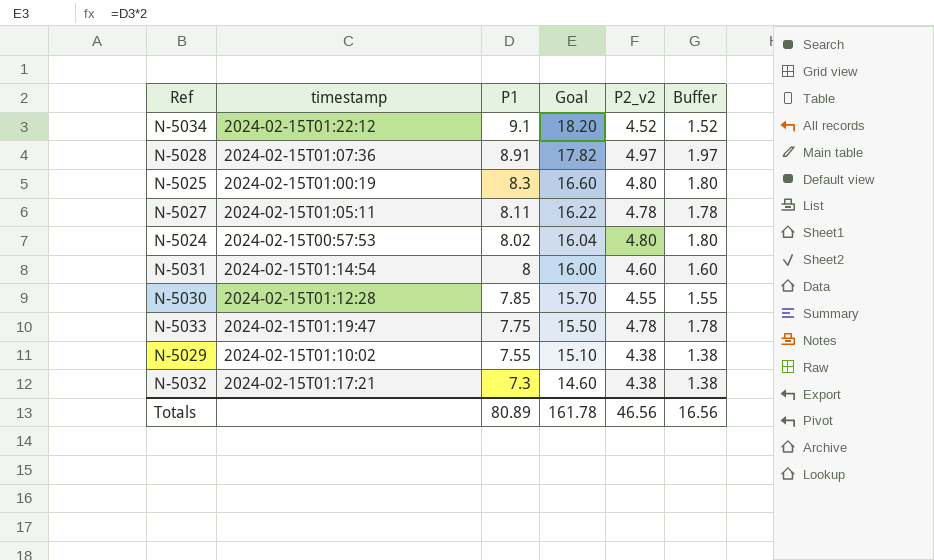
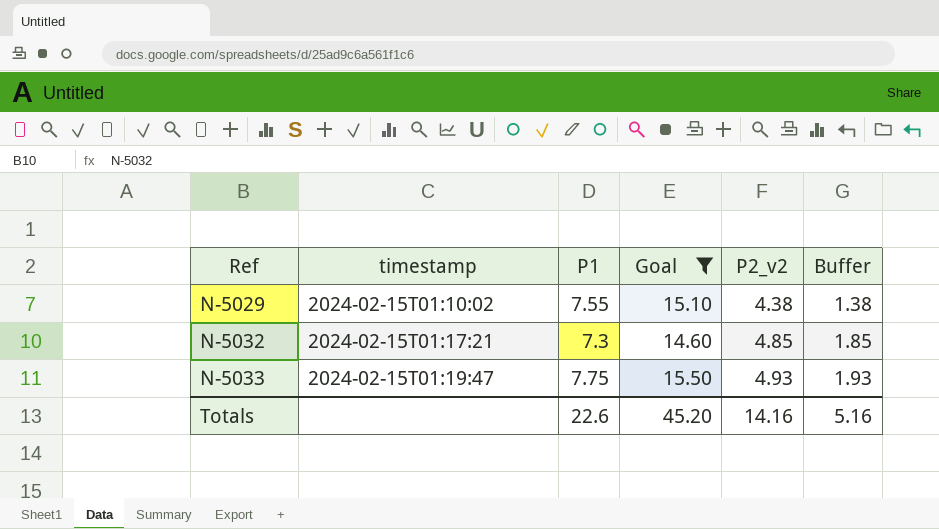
filter: none -> Goal <= 15.50
row order: P1 descending -> Ref ascending
N-5032 | P2_v2: 4.38 -> 4.85
N-5032 | Buffer: 1.38 -> 1.85
N-5033 | P2_v2: 4.78 -> 4.93
N-5033 | Buffer: 1.78 -> 1.93
Totals | P1: 80.89 -> 22.6
Totals | Goal: 161.78 -> 45.20
Totals | P2_v2: 46.56 -> 14.16
Totals | Buffer: 16.56 -> 5.16

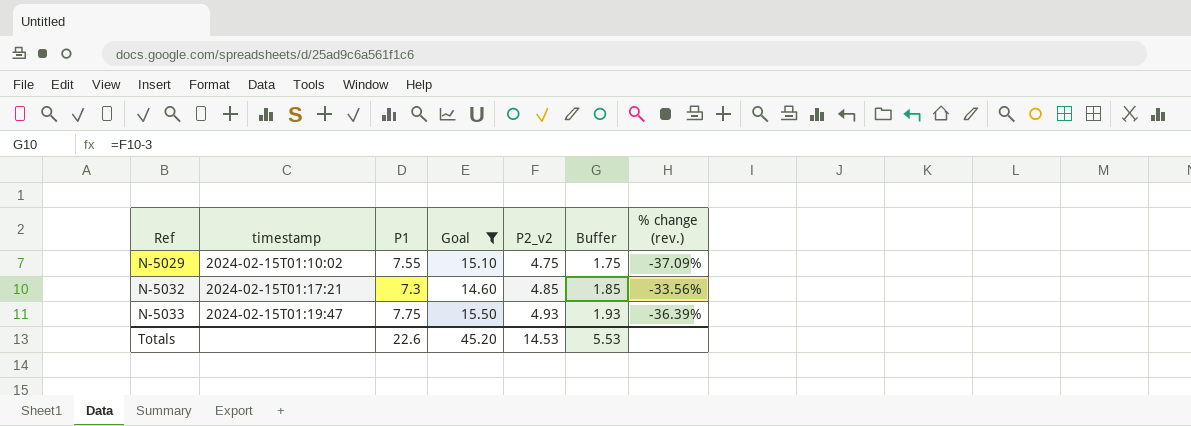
column % change (rev.) | formula: none -> ([P2_v2] - [P1]) / [P1]
N-5029 | P2_v2: 4.38 -> 4.75
N-5029 | Buffer: 1.38 -> 1.75
Totals | P2_v2: 14.16 -> 14.53
Totals | Buffer: 5.16 -> 5.53

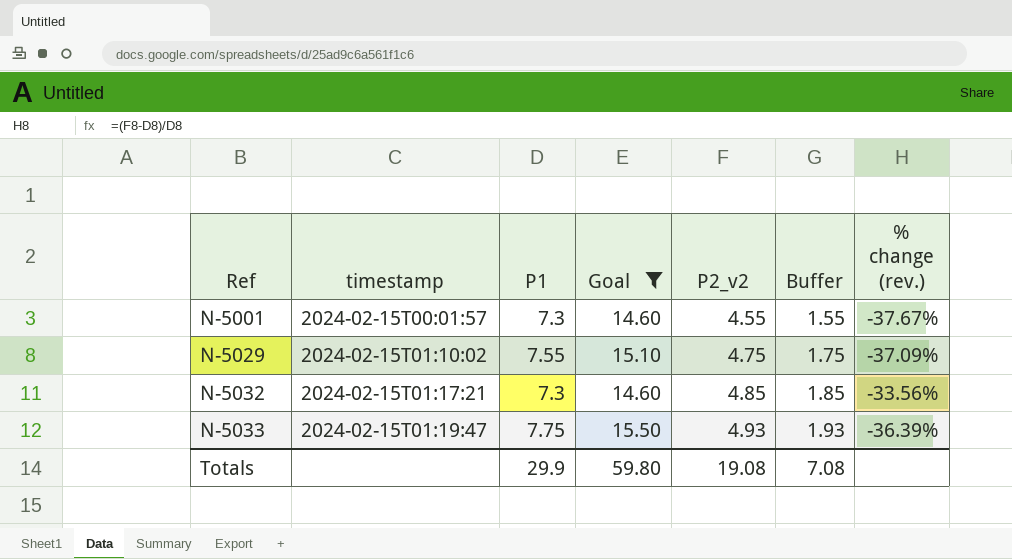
row N-5001: none -> 2024-02-15T00:01:57 | 7.3 | 14.60 | 4.55 | 1.55 | -37.67%
Totals | P1: 22.6 -> 29.9
Totals | Goal: 45.20 -> 59.80
Totals | P2_v2: 14.53 -> 19.08
Totals | Buffer: 5.53 -> 7.08

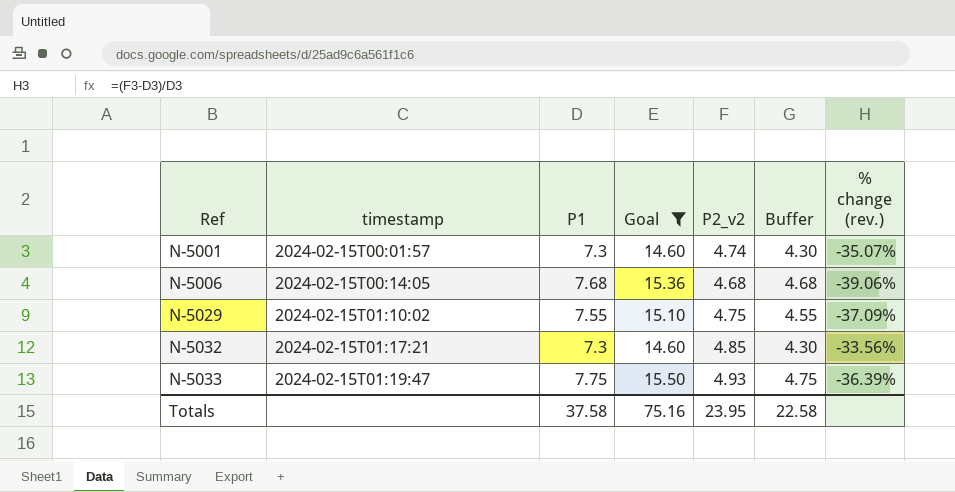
column Buffer | formula: [P2_v2] - 3 -> [P1] - 3
N-5001 | P2_v2: 4.55 -> 4.74
N-5001 | % change (rev.): -37.67% -> -35.07%
row N-5006: none -> 2024-02-15T00:14:05 | 7.68 | 15.36 | 4.68 | 4.68 | -39.06%
Totals | P1: 29.9 -> 37.58
Totals | Goal: 59.80 -> 75.16
Totals | P2_v2: 19.08 -> 23.95
Totals | Buffer: 7.08 -> 22.58

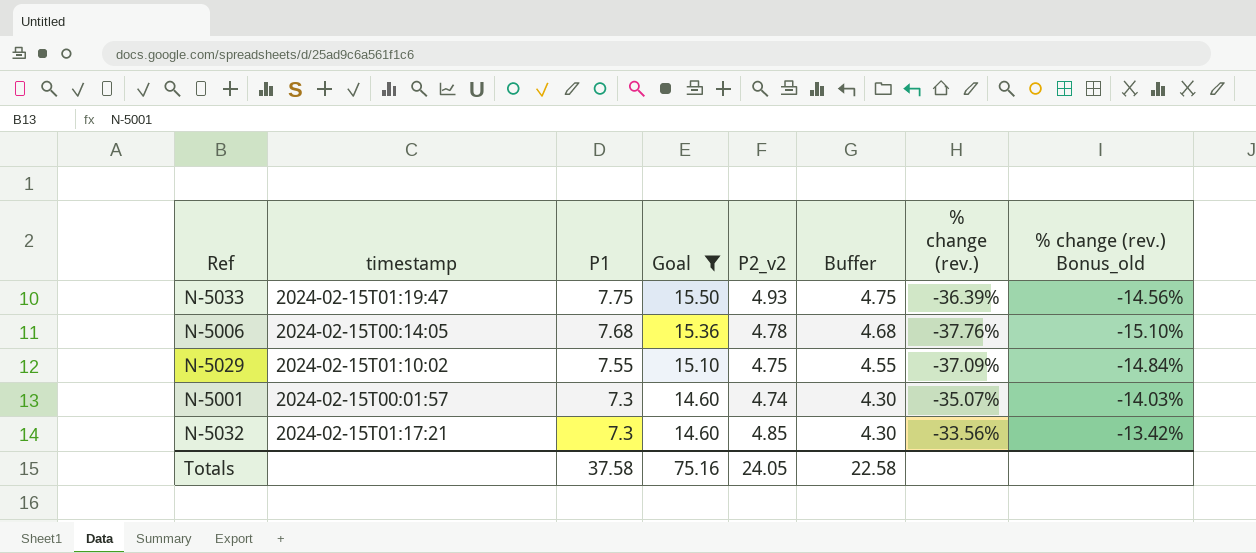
row order: Ref ascending -> P1 descending
column % change (rev.) Bonus_old | formula: none -> [% change (rev.)] * 0.4
N-5006 | P2_v2: 4.68 -> 4.78
N-5006 | % change (rev.): -39.06% -> -37.76%
Totals | P2_v2: 23.95 -> 24.05

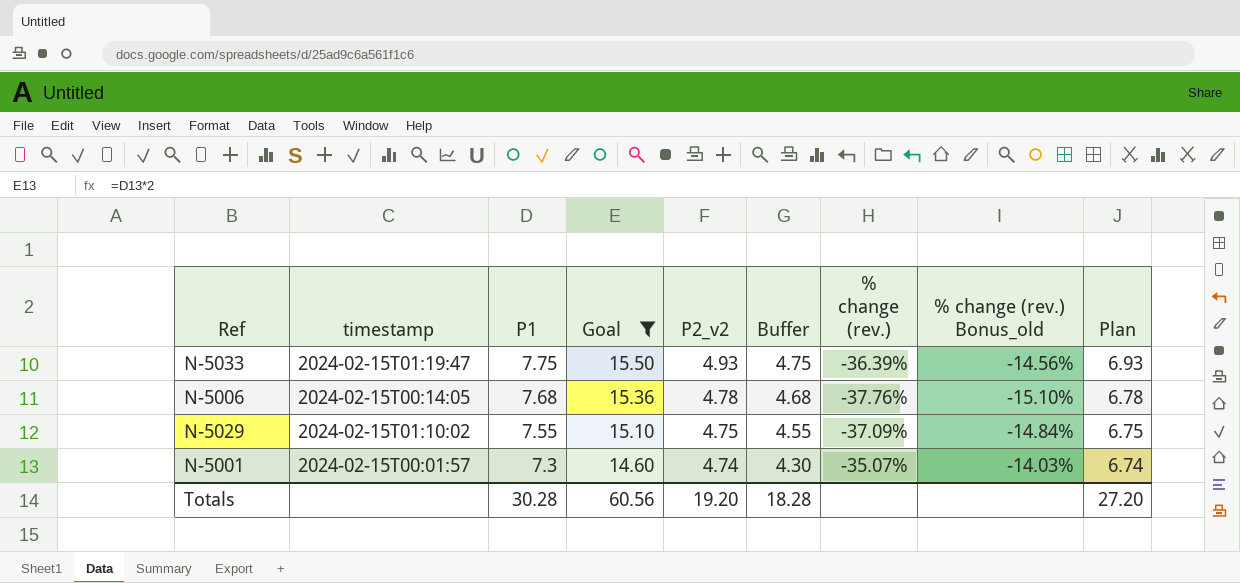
column Plan | formula: none -> [P2_v2] + 2
row N-5032: 2024-02-15T01:17:21 | 7.3 | 14.60 | 4.85 | 4.30 | -33.56% | -13.42% -> none
Totals | P1: 37.58 -> 30.28
Totals | Goal: 75.16 -> 60.56
Totals | P2_v2: 24.05 -> 19.20
Totals | Buffer: 22.58 -> 18.28

